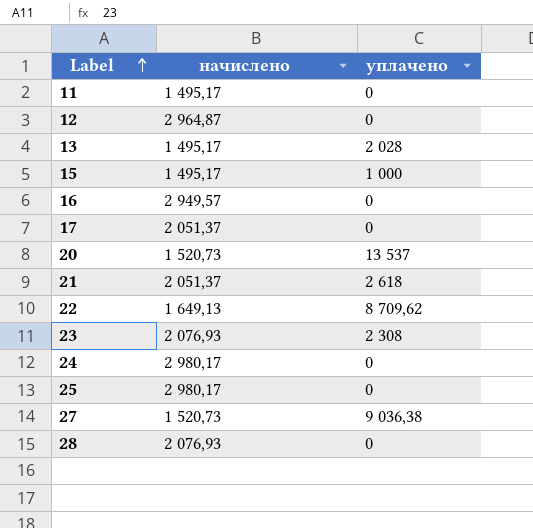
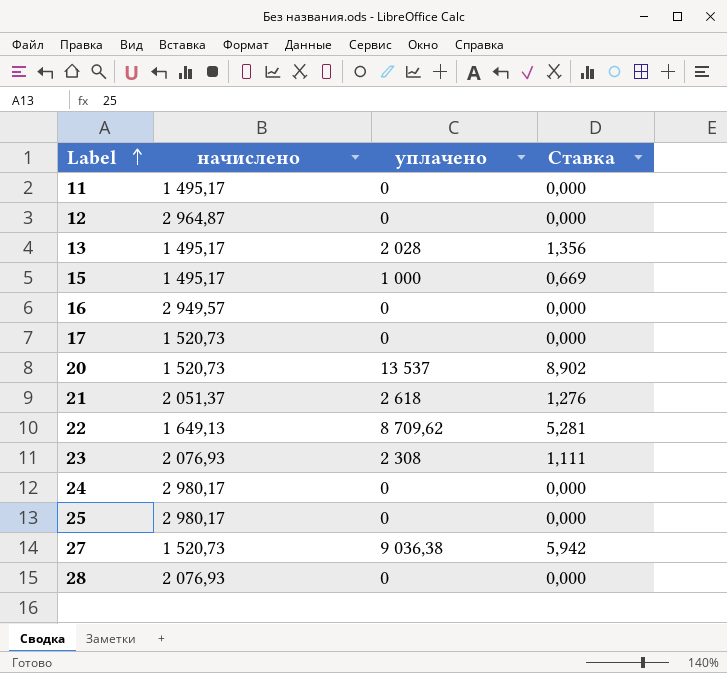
column Ставка | formula: none -> [уплачено] / [начислено]
17 | начислено: 2 051,37 -> 1 520,73

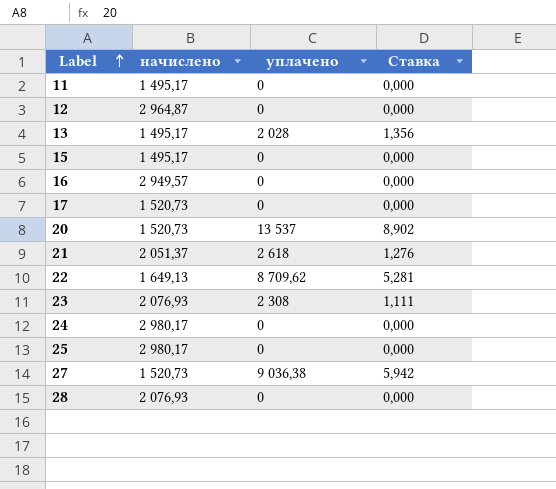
15 | уплачено: 1 000 -> 0
15 | Ставка: 0,669 -> 0,000

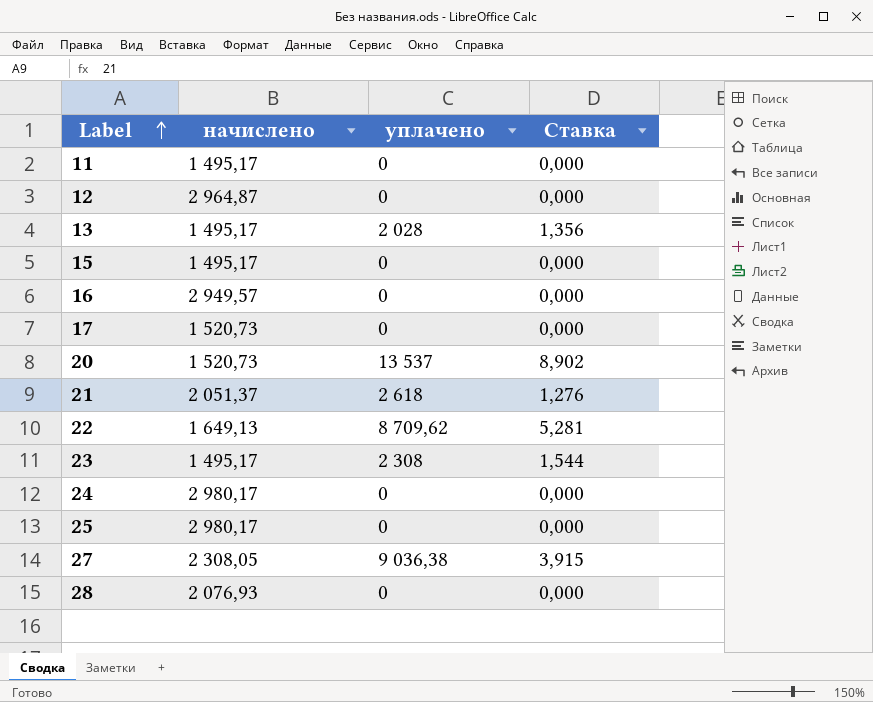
23 | начислено: 2 076,93 -> 1 495,17
23 | Ставка: 1,111 -> 1,544
27 | начислено: 1 520,73 -> 2 308,05
27 | Ставка: 5,942 -> 3,915

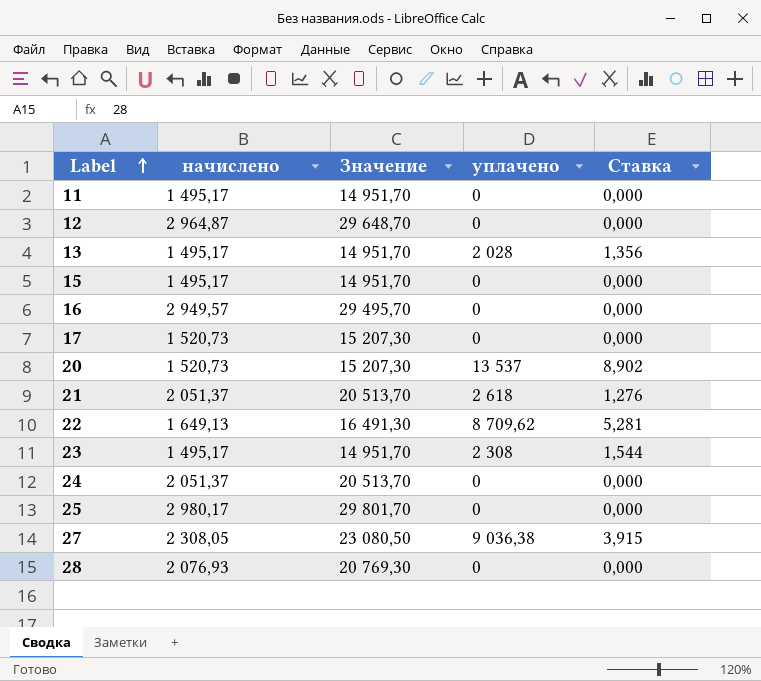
column Значение | formula: none -> [начислено] * 10
24 | начислено: 2 980,17 -> 2 051,37

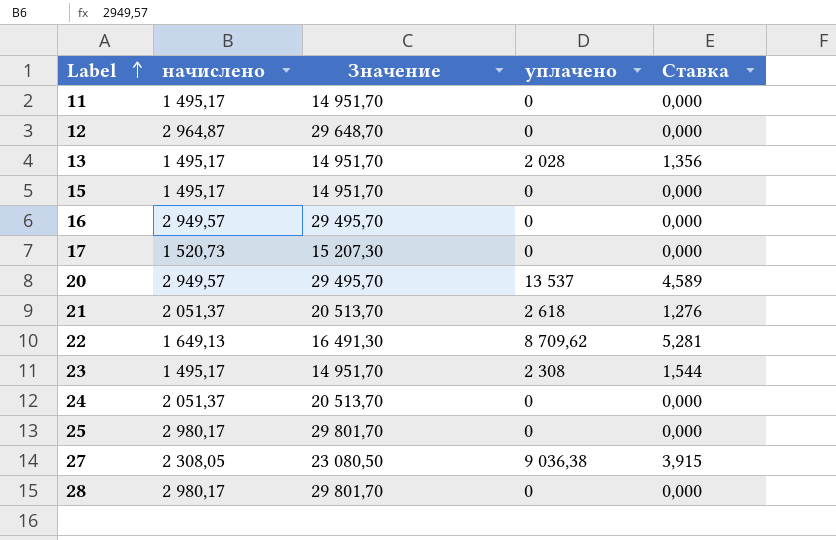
20 | начислено: 1 520,73 -> 2 949,57
20 | Значение: 15 207,30 -> 29 495,70
20 | Ставка: 8,902 -> 4,589
28 | начислено: 2 076,93 -> 2 980,17
28 | Значение: 20 769,30 -> 29 801,70

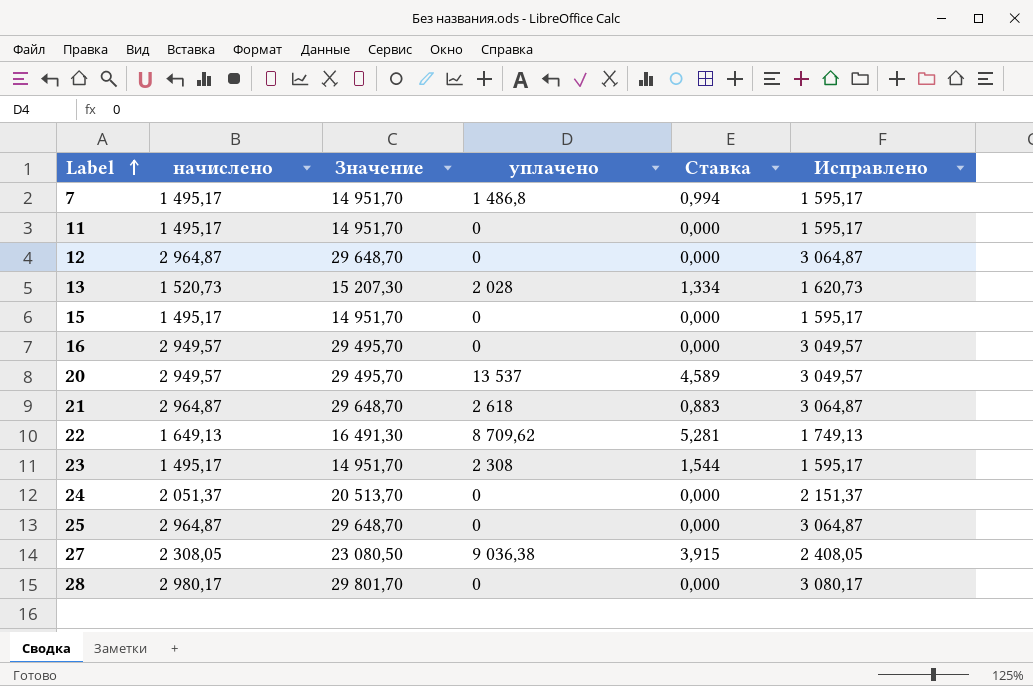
column Исправлено | formula: none -> [начислено] + 100
row 17: 1 520,73 | 15 207,30 | 0 | 0,000 -> none
row 7: none -> 1 495,17 | 14 951,70 | 1 486,8 | 0,994 | 1 595,17
13 | начислено: 1 495,17 -> 1 520,73
13 | Значение: 14 951,70 -> 15 207,30
13 | Ставка: 1,356 -> 1,334
21 | начислено: 2 051,37 -> 2 964,87
21 | Значение: 20 513,70 -> 29 648,70
21 | Ставка: 1,276 -> 0,883
25 | начислено: 2 980,17 -> 2 964,87
25 | Значение: 29 801,70 -> 29 648,70

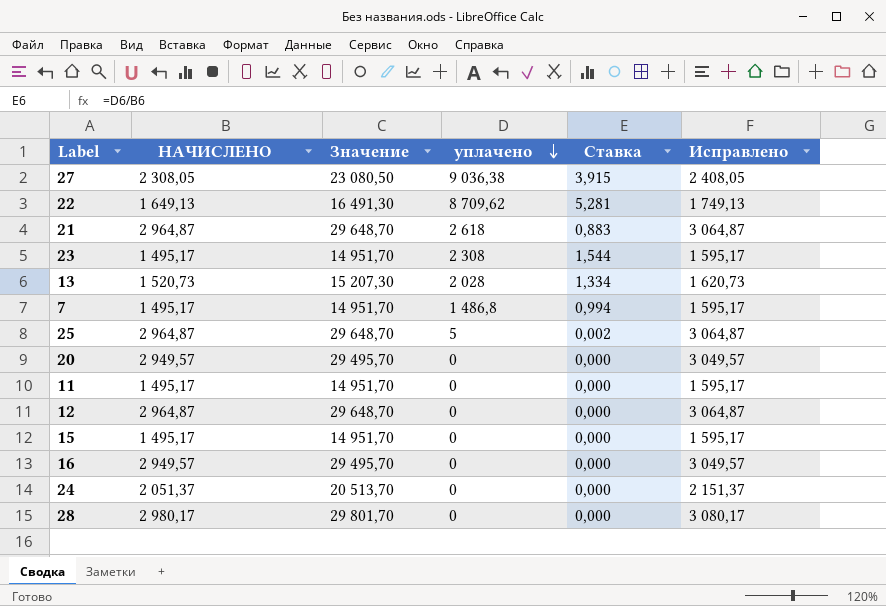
row order: Label ascending -> уплачено descending
column name: начислено -> НАЧИСЛЕНО
25 | уплачено: 0 -> 5
25 | Ставка: 0,000 -> 0,002
20 | уплачено: 13 537 -> 0
20 | Ставка: 4,589 -> 0,000

